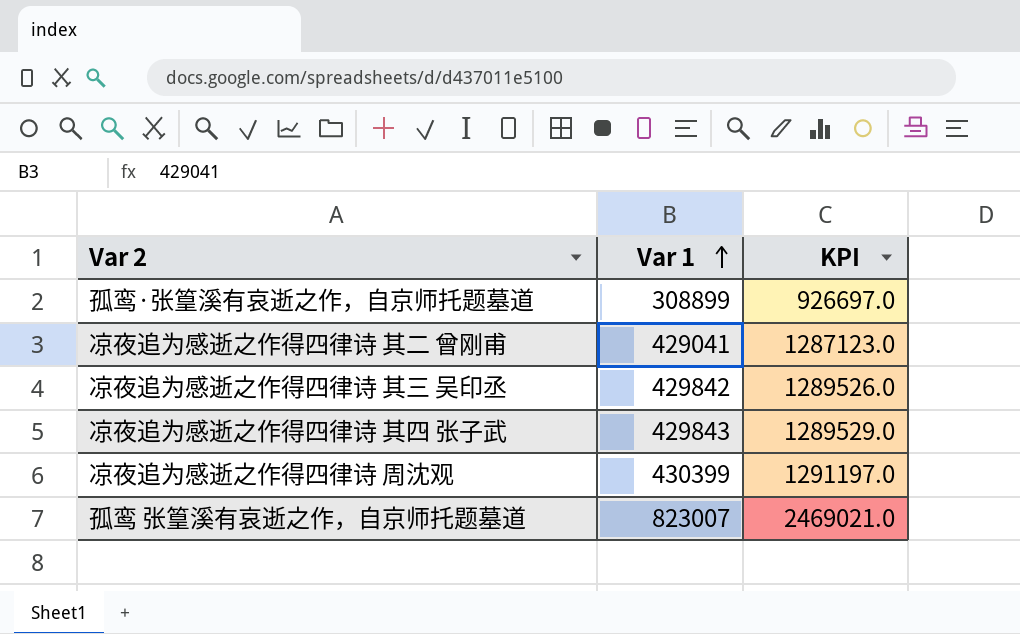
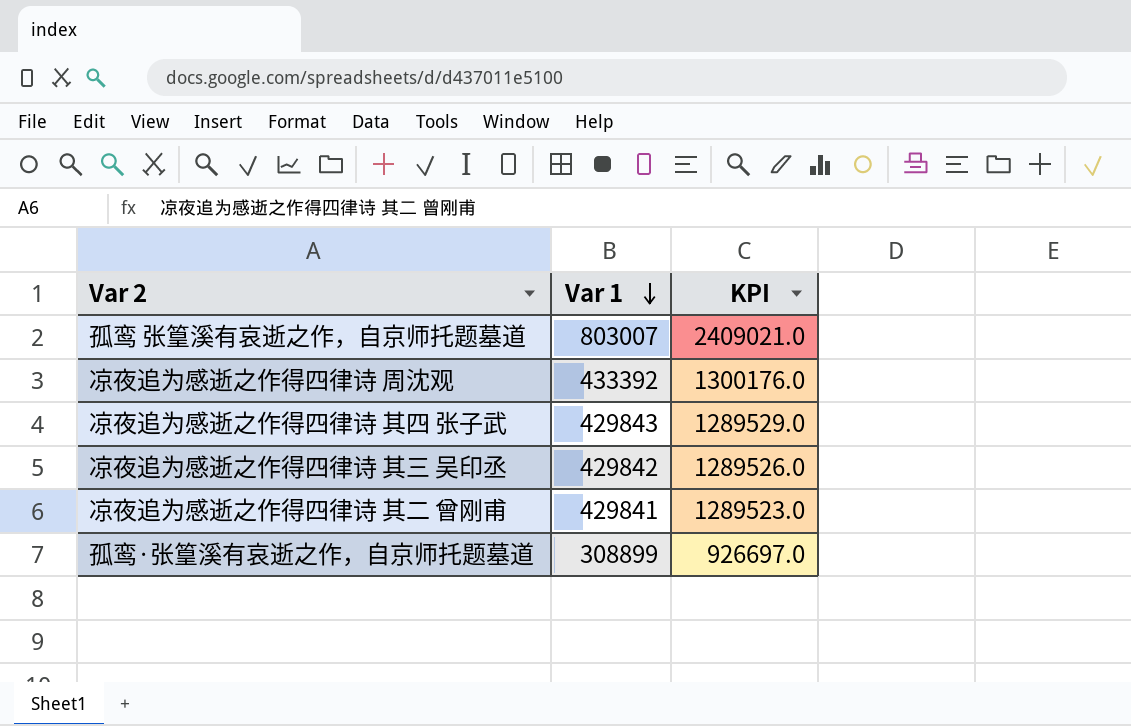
row order: Var 1 ascending -> Var 1 descending
孤鸾 张篁溪有哀逝之作，自京师托题墓道 | Var 1: 823007 -> 803007
孤鸾 张篁溪有哀逝之作，自京师托题墓道 | KPI: 2469021.0 -> 2409021.0
凉夜追为感逝之作得四律诗 周沈观 | Var 1: 430399 -> 433392
凉夜追为感逝之作得四律诗 周沈观 | KPI: 1291197.0 -> 1300176.0
凉夜追为感逝之作得四律诗 其二 曾刚甫 | Var 1: 429041 -> 429841
凉夜追为感逝之作得四律诗 其二 曾刚甫 | KPI: 1287123.0 -> 1289523.0

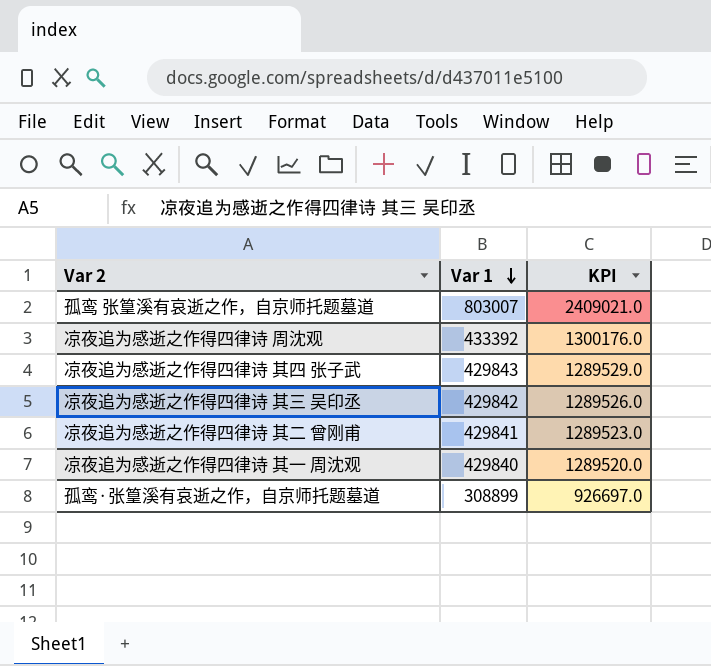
row 凉夜追为感逝之作得四律诗 其一 周沈观: none -> 429840 | 1289520.0

